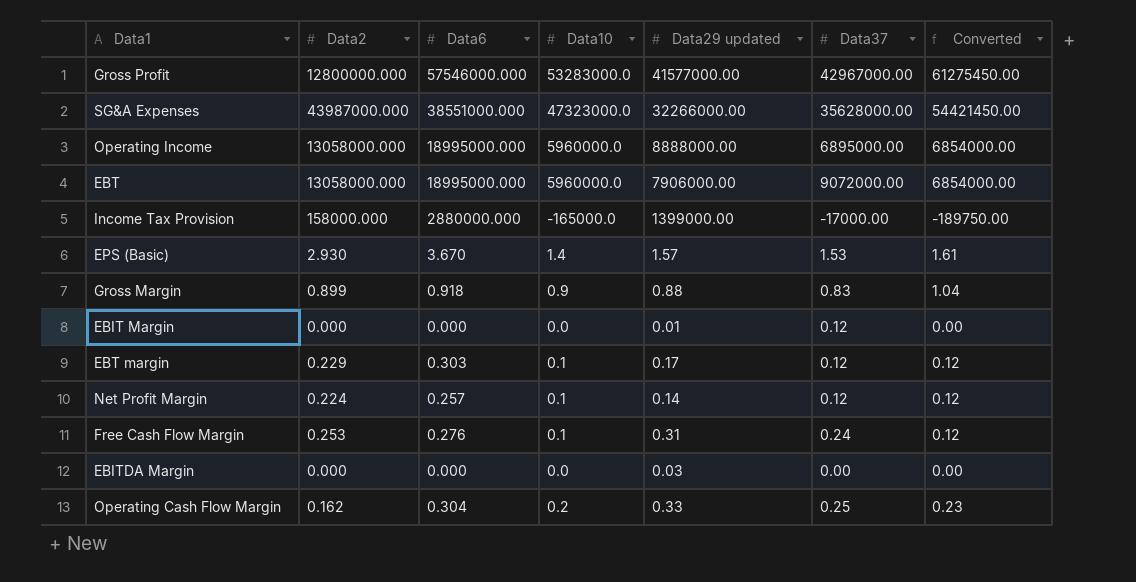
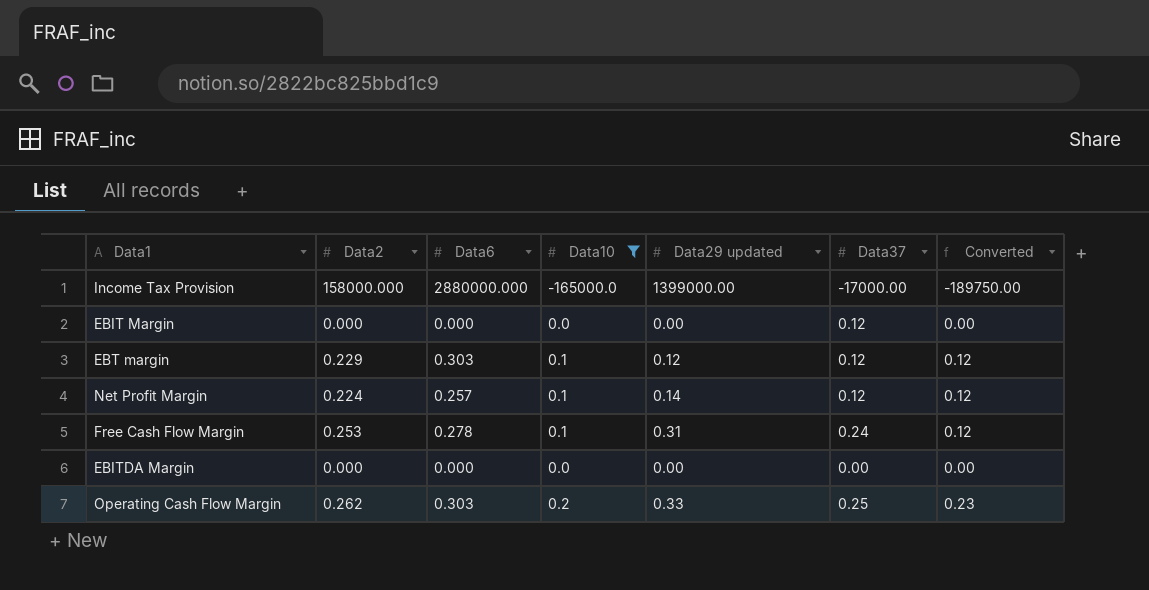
filter: none -> Data10 <= 0.2
EBIT Margin | Data29 updated: 0.01 -> 0.00
EBT margin | Data29 updated: 0.17 -> 0.12
Free Cash Flow Margin | Data6: 0.276 -> 0.278
EBITDA Margin | Data29 updated: 0.03 -> 0.00
Operating Cash Flow Margin | Data2: 0.162 -> 0.262
Operating Cash Flow Margin | Data6: 0.304 -> 0.303

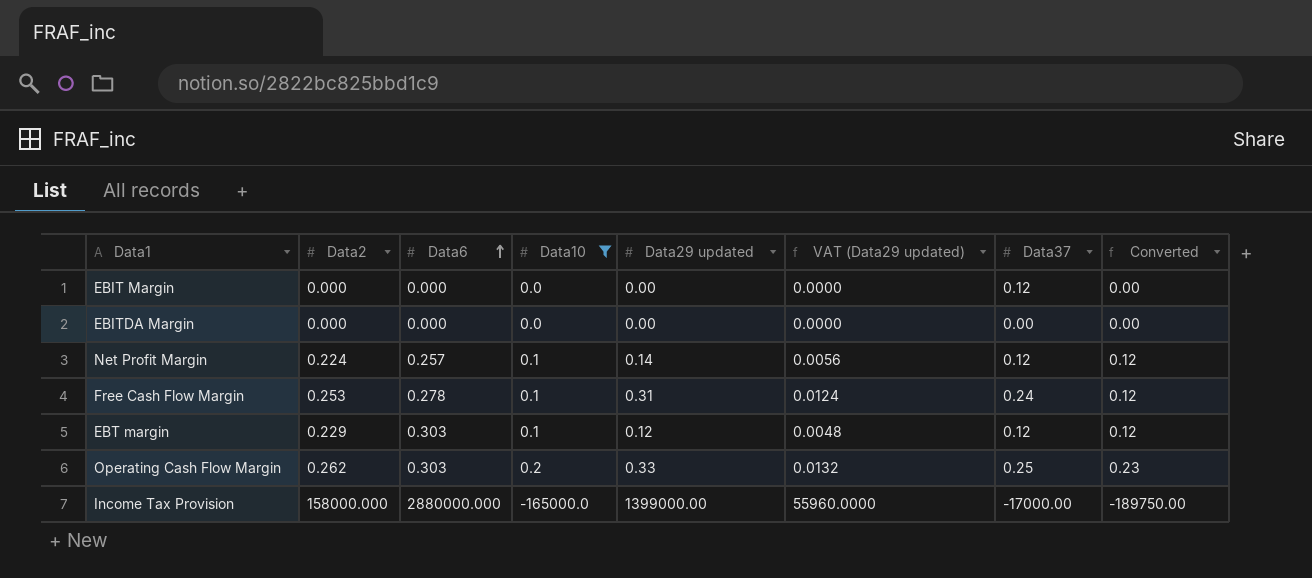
row order: none -> Data6 ascending
column VAT (Data29 updated) | formula: none -> [Data29 updated] * 0.04

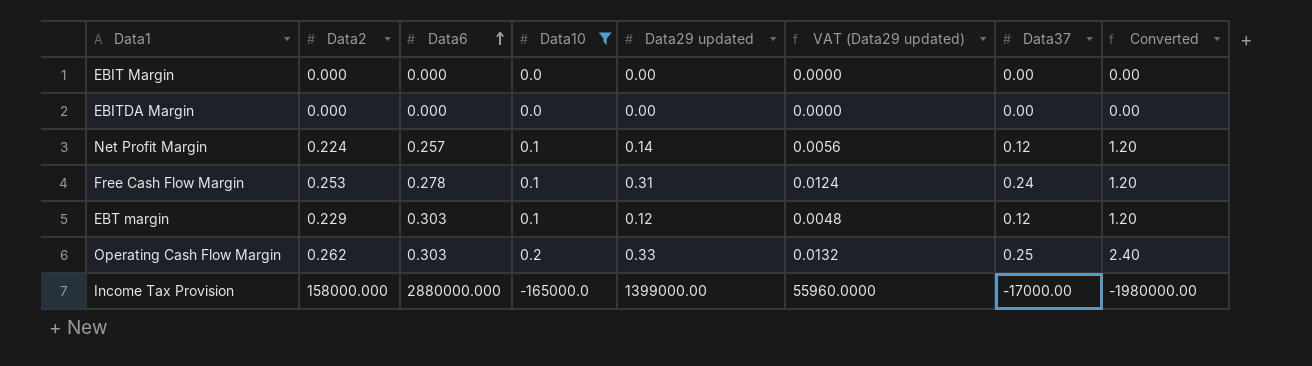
column Converted | formula: [Data10] * 1.15 -> [Data10] * 12
EBIT Margin | Data37: 0.12 -> 0.00

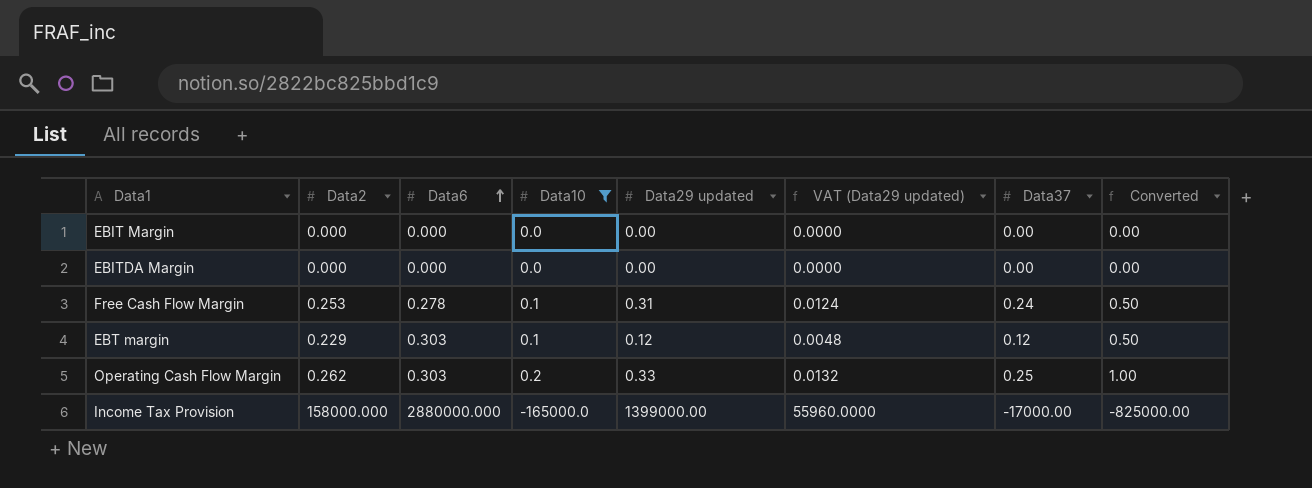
column Converted | formula: [Data10] * 12 -> [Data10] * 5
row Net Profit Margin: 0.224 | 0.257 | 0.1 | 0.14 | 0.0056 | 0.12 | 1.20 -> none

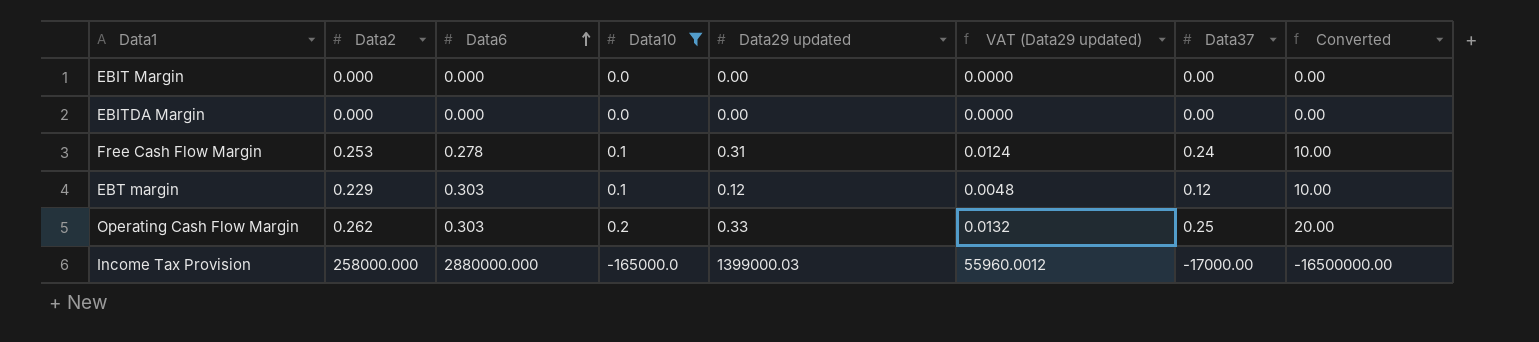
column Converted | formula: [Data10] * 5 -> [Data10] * 100
Income Tax Provision | Data2: 158000.000 -> 258000.000
Income Tax Provision | Data29 updated: 1399000.00 -> 1399000.03
Income Tax Provision | VAT (Data29 updated): 55960.0000 -> 55960.0012

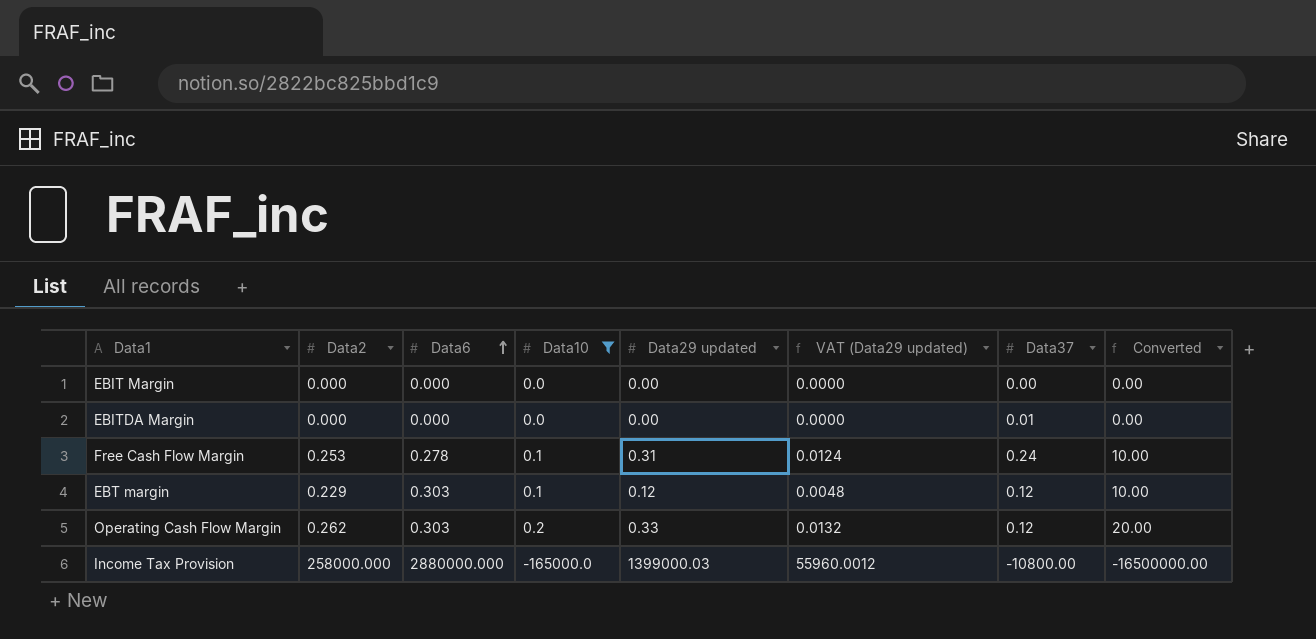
EBITDA Margin | Data37: 0.00 -> 0.01
Operating Cash Flow Margin | Data37: 0.25 -> 0.12
Income Tax Provision | Data37: -17000.00 -> -10800.00

